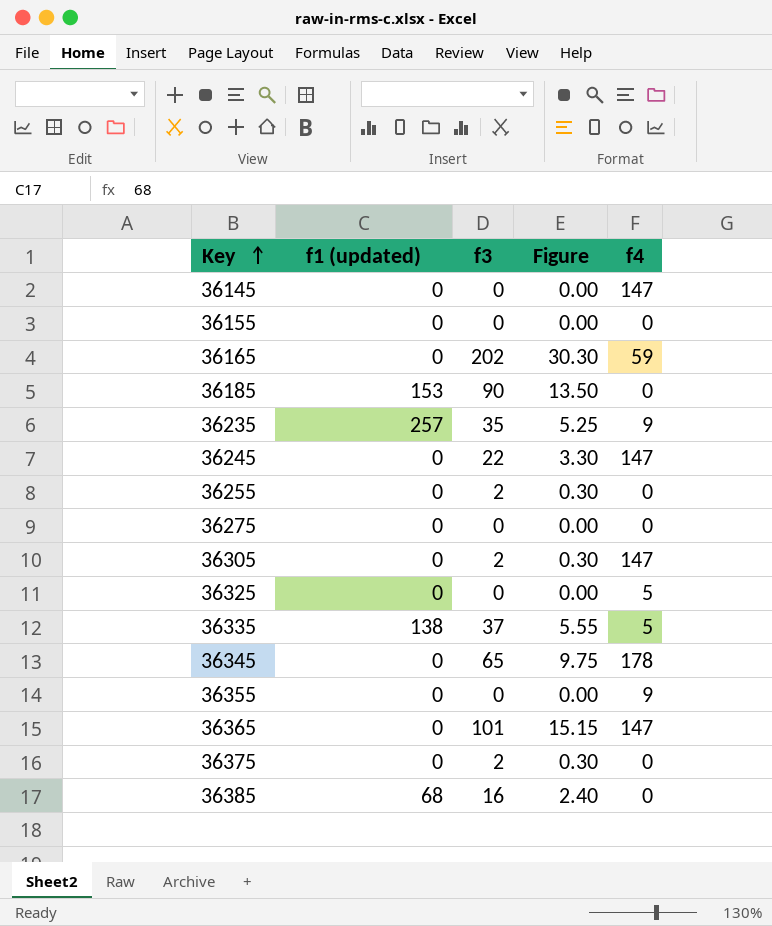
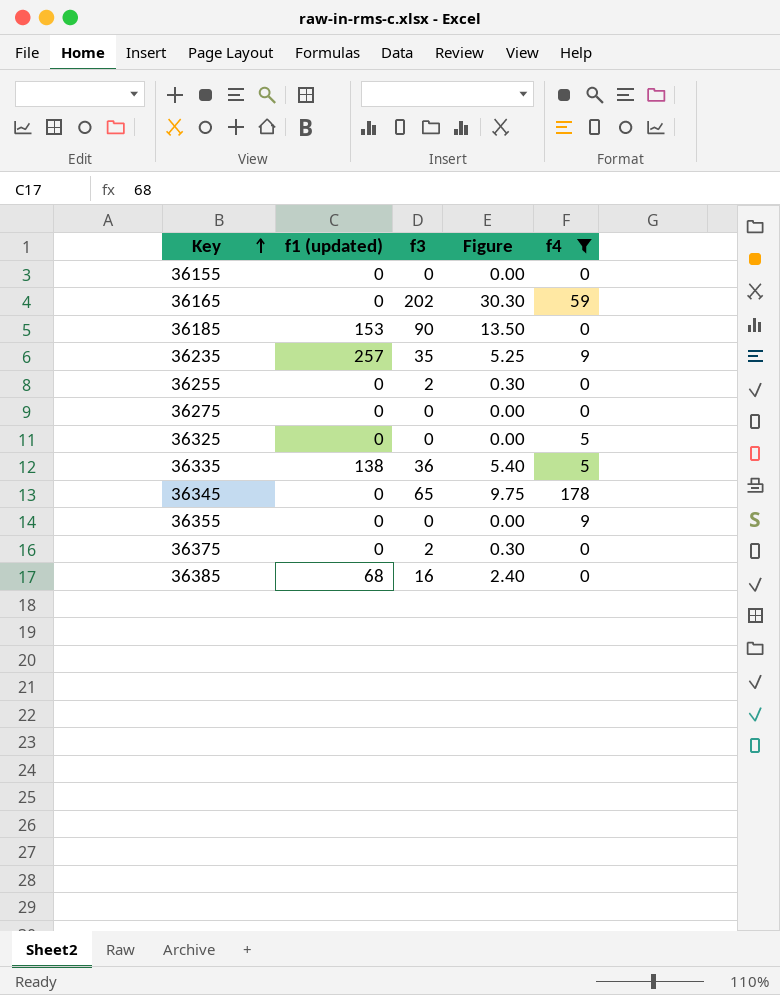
filter: none -> f4 != 147
36335 | f3: 37 -> 36
36335 | Figure: 5.55 -> 5.40

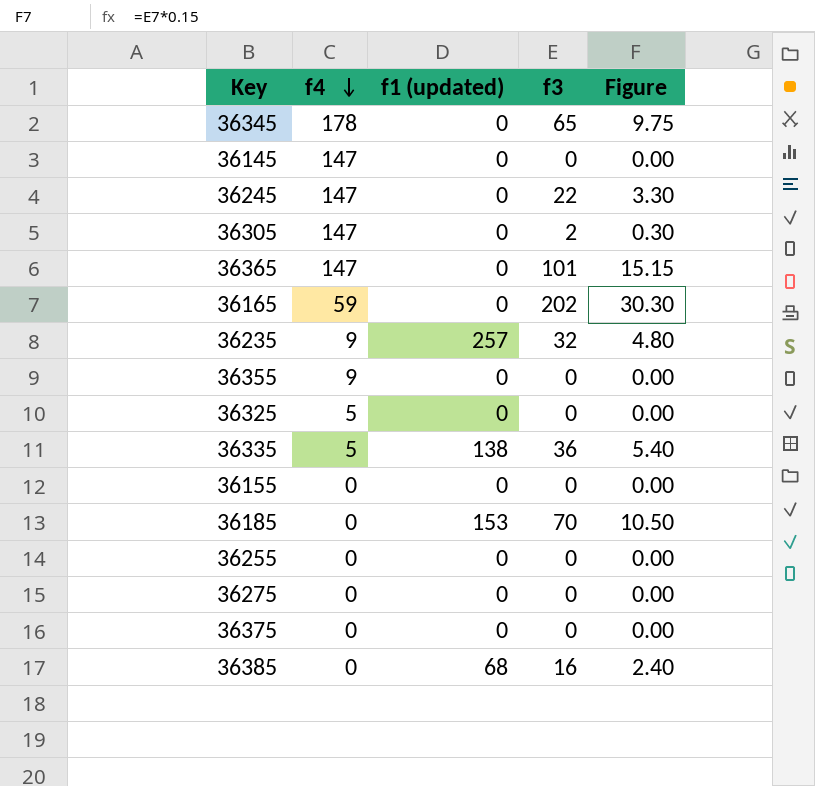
filter: f4 != 147 -> none
row order: Key ascending -> f4 descending
column f4 | position: 5 -> 2
36235 | f3: 35 -> 32
36235 | Figure: 5.25 -> 4.80
36185 | f3: 90 -> 70
36185 | Figure: 13.50 -> 10.50
36255 | f3: 2 -> 0
36255 | Figure: 0.30 -> 0.00
36375 | f3: 2 -> 0
36375 | Figure: 0.30 -> 0.00

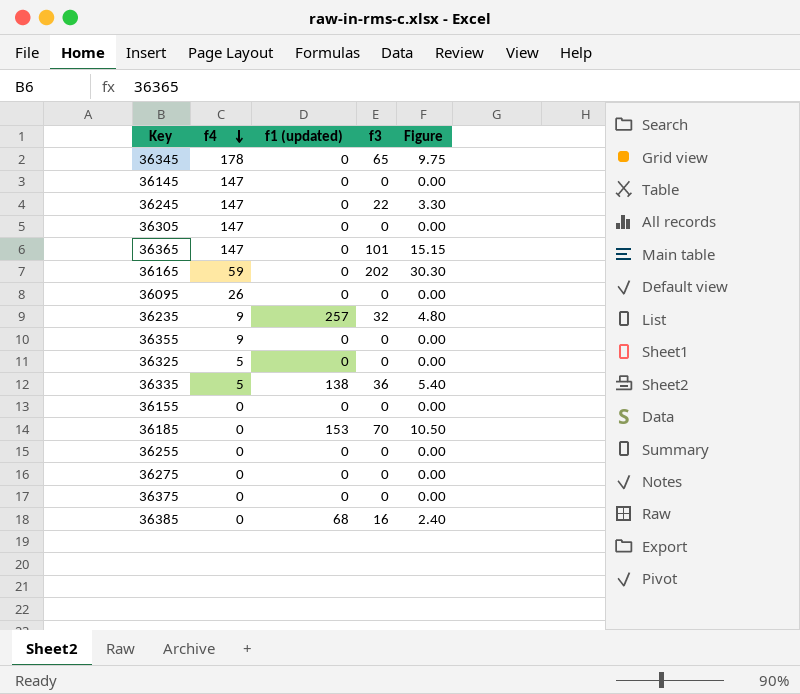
36305 | f3: 2 -> 0
36305 | Figure: 0.30 -> 0.00
row 36095: none -> 26 | 0 | 0 | 0.00

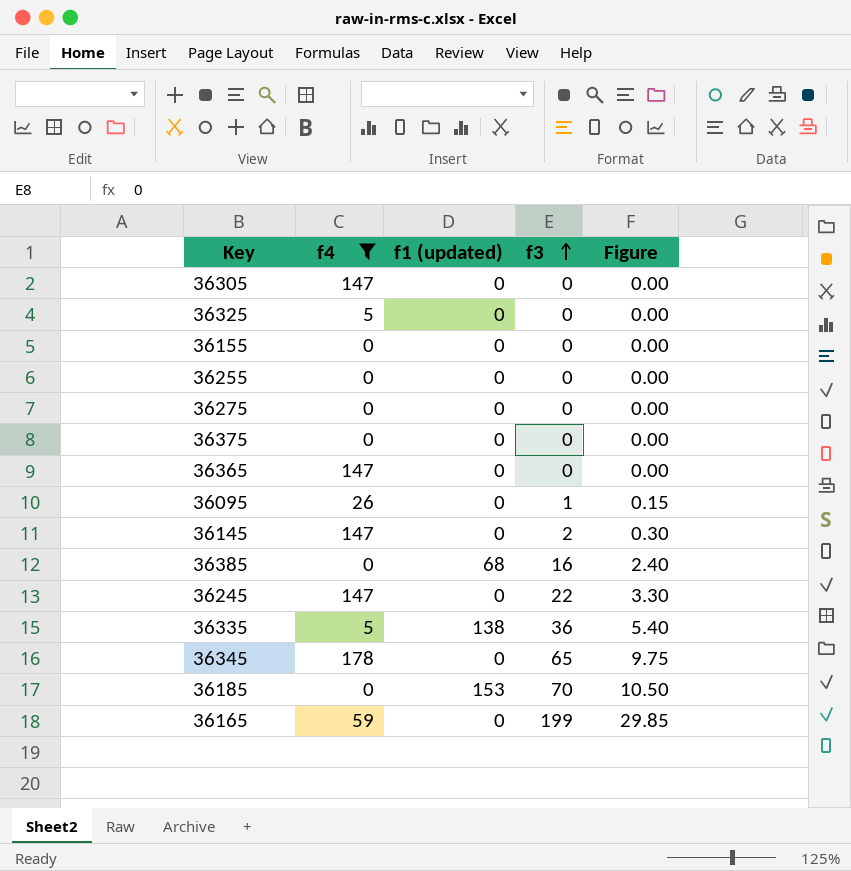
filter: none -> f4 != 9
row order: f4 descending -> f3 ascending
36365 | f3: 101 -> 0
36365 | Figure: 15.15 -> 0.00
36095 | f3: 0 -> 1
36095 | Figure: 0.00 -> 0.15
36145 | f3: 0 -> 2
36145 | Figure: 0.00 -> 0.30
36165 | f3: 202 -> 199
36165 | Figure: 30.30 -> 29.85

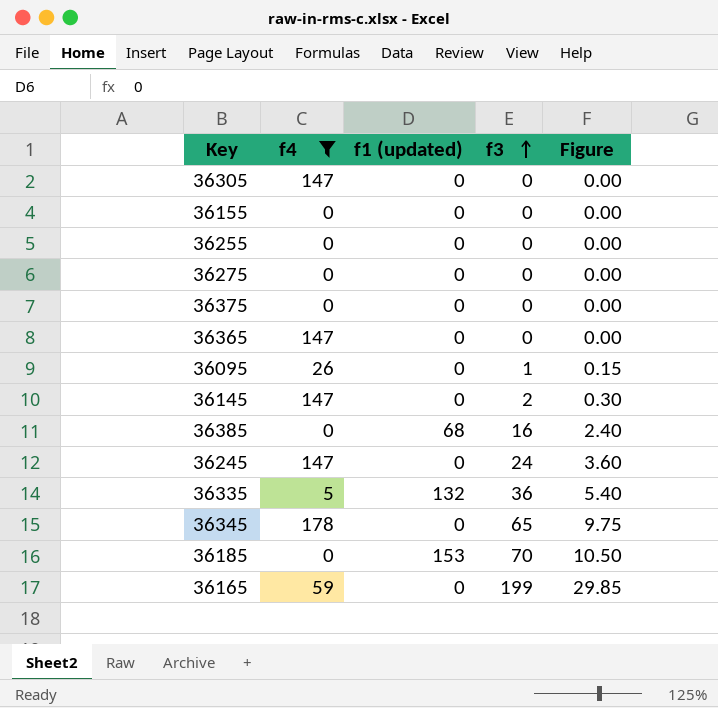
row 36325: 5 | 0 | 0 | 0.00 -> none
36245 | f3: 22 -> 24
36245 | Figure: 3.30 -> 3.60
36335 | f1 (updated): 138 -> 132

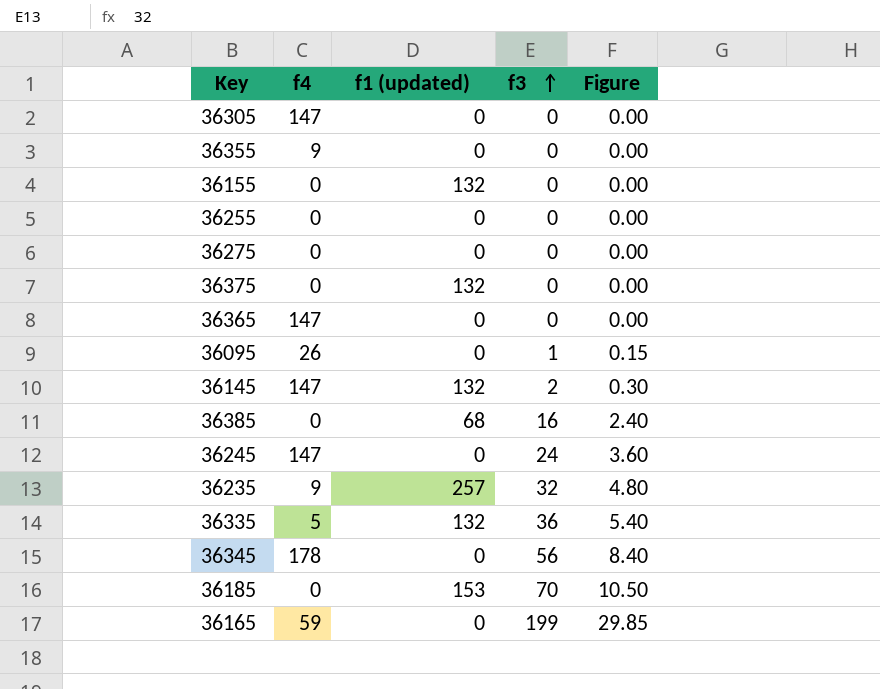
filter: f4 != 9 -> none
36155 | f1 (updated): 0 -> 132
36375 | f1 (updated): 0 -> 132
36145 | f1 (updated): 0 -> 132
36345 | f3: 65 -> 56
36345 | Figure: 9.75 -> 8.40

